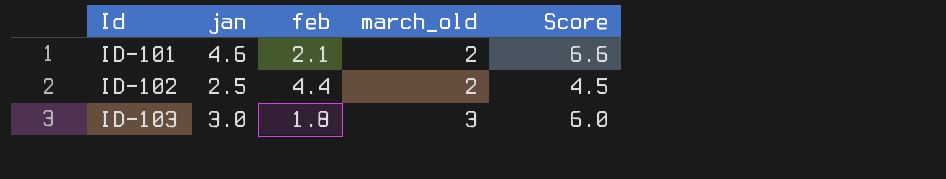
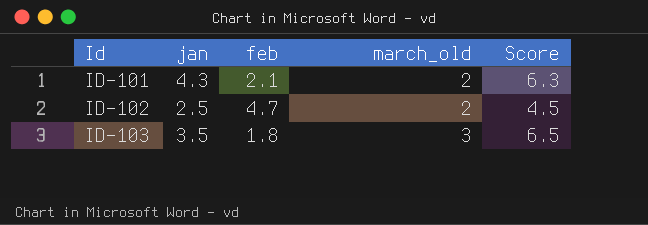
ID-101 | jan: 4.6 -> 4.3
ID-101 | Score: 6.6 -> 6.3
ID-102 | feb: 4.4 -> 4.7
ID-103 | jan: 3.0 -> 3.5
ID-103 | Score: 6.0 -> 6.5

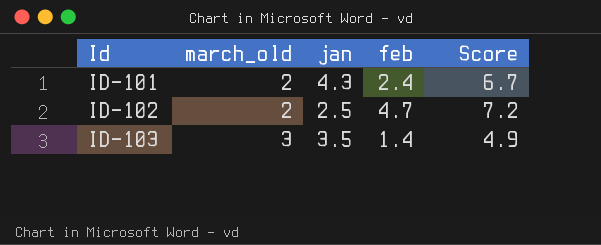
column march_old | position: 4 -> 2
column Score | formula: [jan] + [march_old] -> [jan] + [feb]
ID-101 | feb: 2.1 -> 2.4
ID-103 | feb: 1.8 -> 1.4

